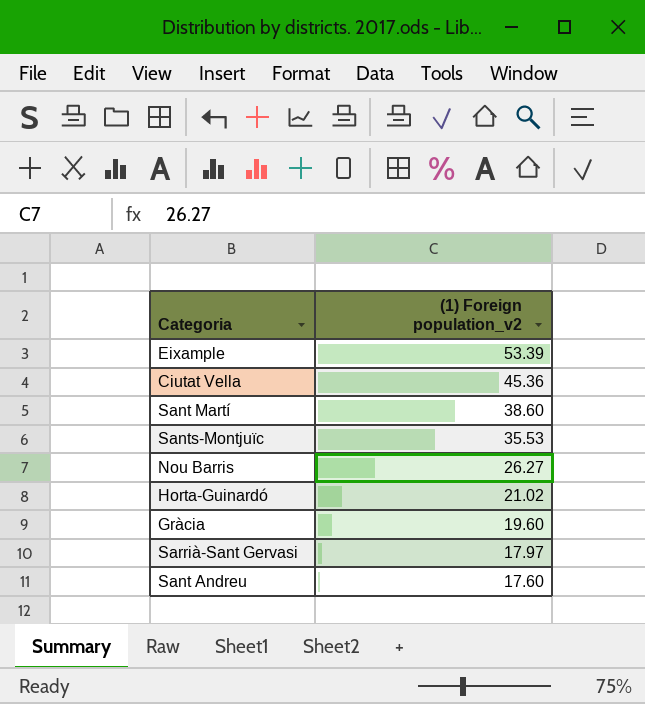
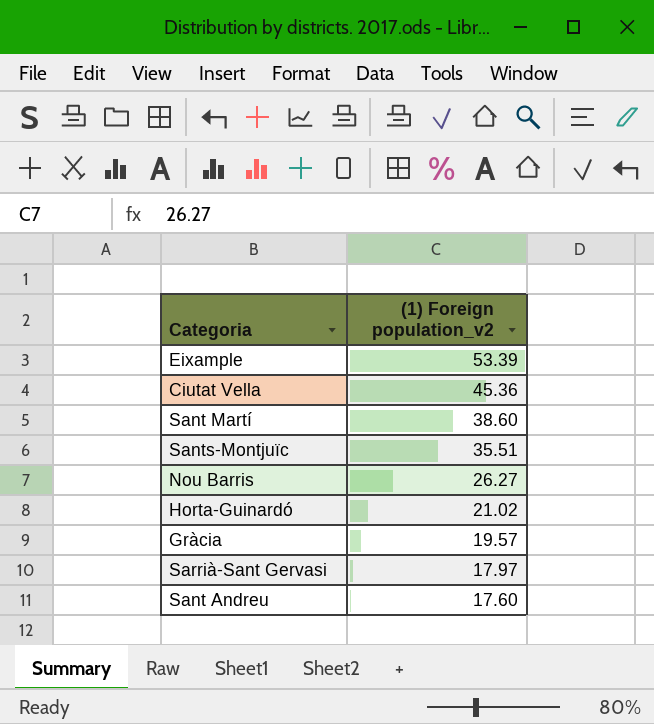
Sants-Montjuïc | (1) Foreign population_v2: 35.53 -> 35.51
Gràcia | (1) Foreign population_v2: 19.60 -> 19.57

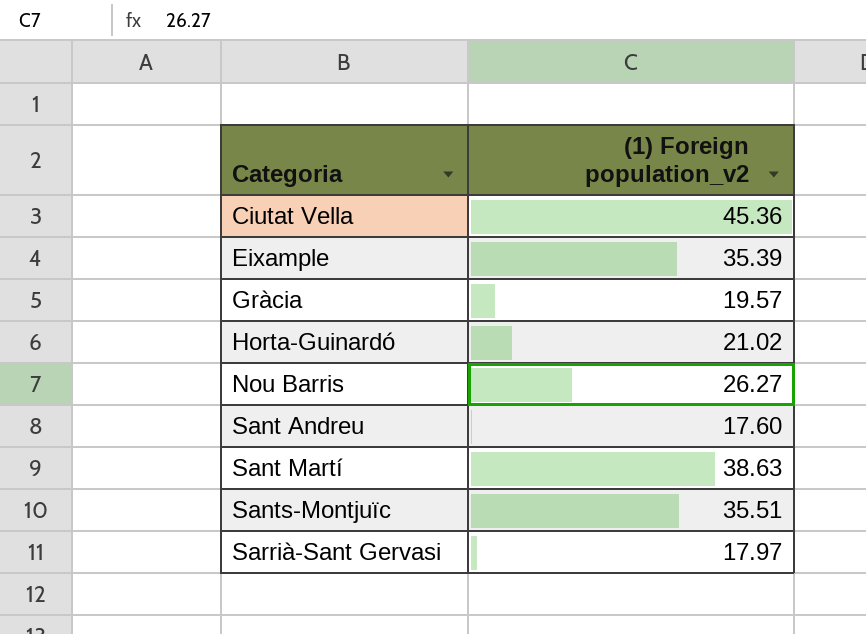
row order: (1) Foreign population_v2 descending -> Categoria ascending
Eixample | (1) Foreign population_v2: 53.39 -> 35.39
Sant Martí | (1) Foreign population_v2: 38.60 -> 38.63

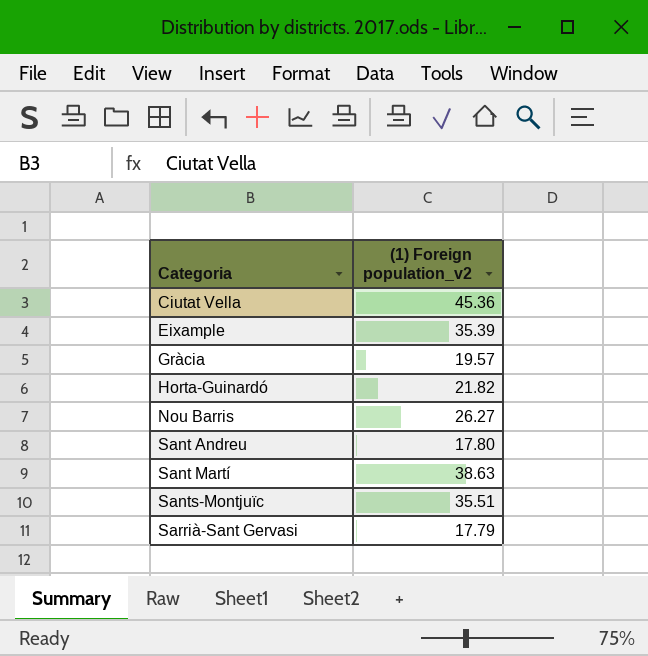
Horta-Guinardó | (1) Foreign population_v2: 21.02 -> 21.82
Sant Andreu | (1) Foreign population_v2: 17.60 -> 17.80
Sarrià-Sant Gervasi | (1) Foreign population_v2: 17.97 -> 17.79

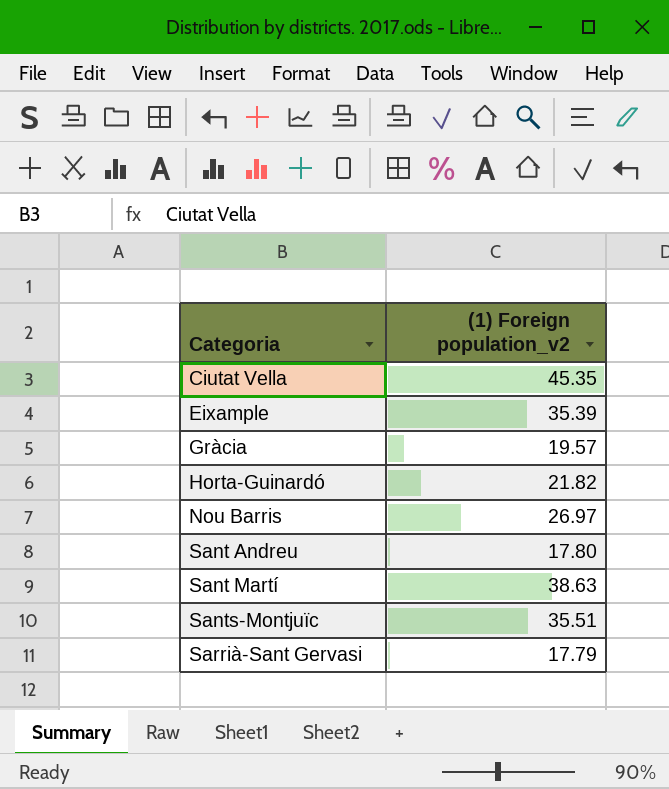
Ciutat Vella | (1) Foreign population_v2: 45.36 -> 45.35
Nou Barris | (1) Foreign population_v2: 26.27 -> 26.97

